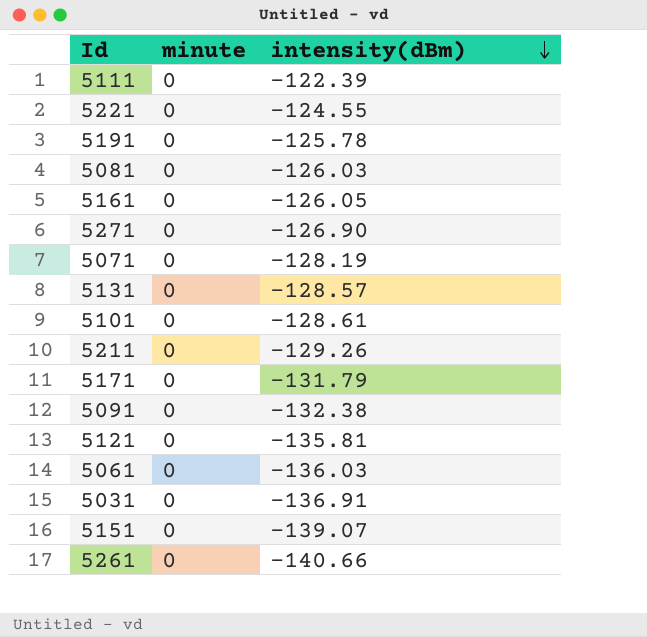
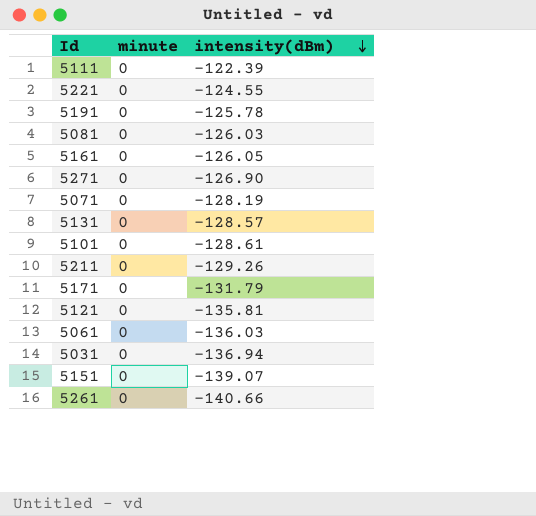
row 5091: 0 | -132.38 -> none
5031 | intensity(dBm): -136.91 -> -136.94

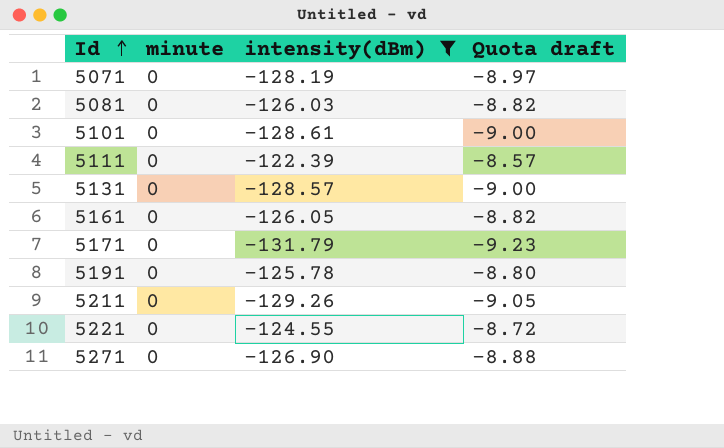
filter: none -> intensity(dBm) >= -131.79
row order: intensity(dBm) descending -> Id ascending
column Quota draft | formula: none -> [intensity(dBm)] * 0.07

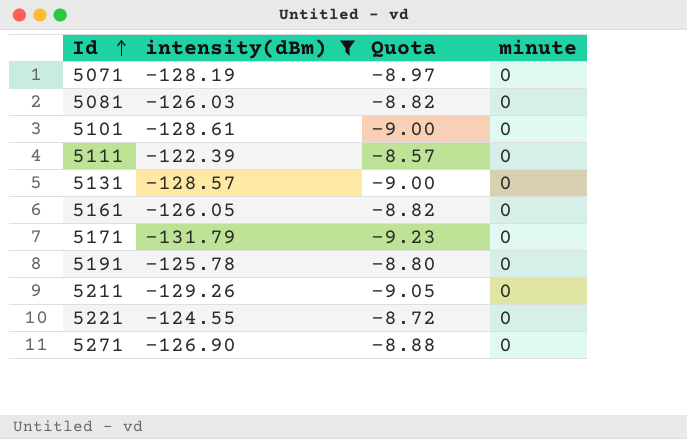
column name: Quota draft -> Quota
column minute | position: 2 -> 4

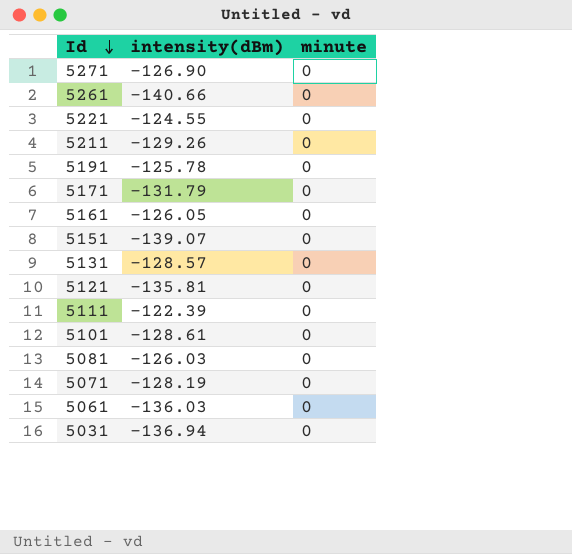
filter: intensity(dBm) >= -131.79 -> none
row order: Id ascending -> Id descending
column Quota | formula: [intensity(dBm)] * 0.07 -> none

